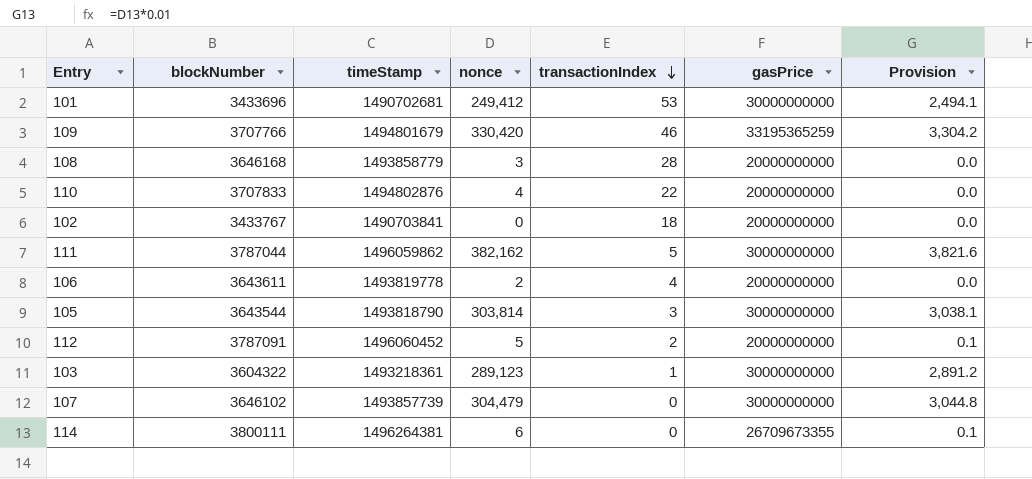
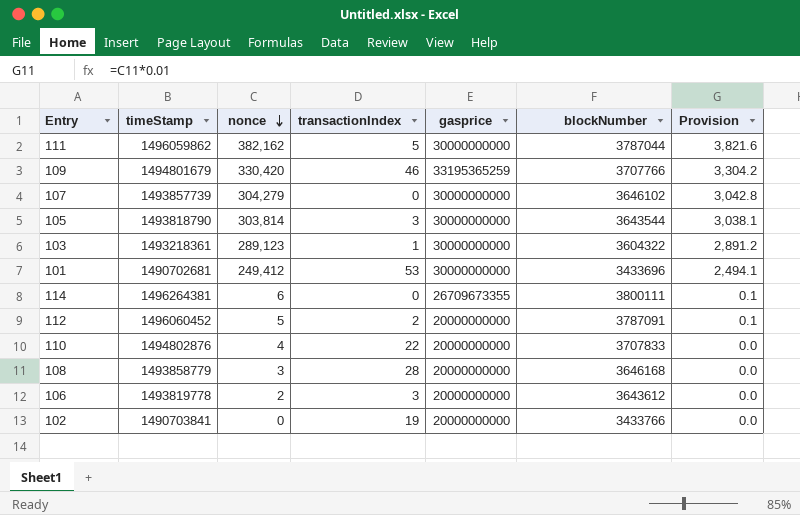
row order: transactionIndex descending -> nonce descending
column name: gasPrice -> gasprice
column blockNumber | position: 2 -> 6
107 | nonce: 304,479 -> 304,279
107 | Provision: 3,044.8 -> 3,042.8
106 | transactionIndex: 4 -> 3
106 | blockNumber: 3643611 -> 3643612
102 | transactionIndex: 18 -> 19
102 | blockNumber: 3433767 -> 3433766

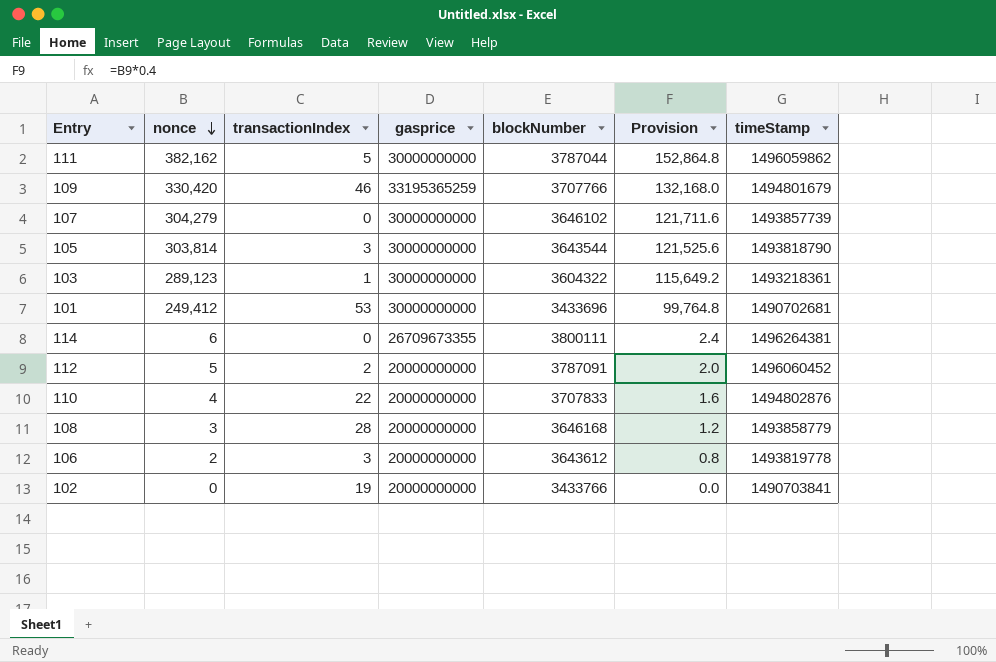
column Provision | formula: [nonce] * 0.01 -> [nonce] * 0.4
column timeStamp | position: 2 -> 7

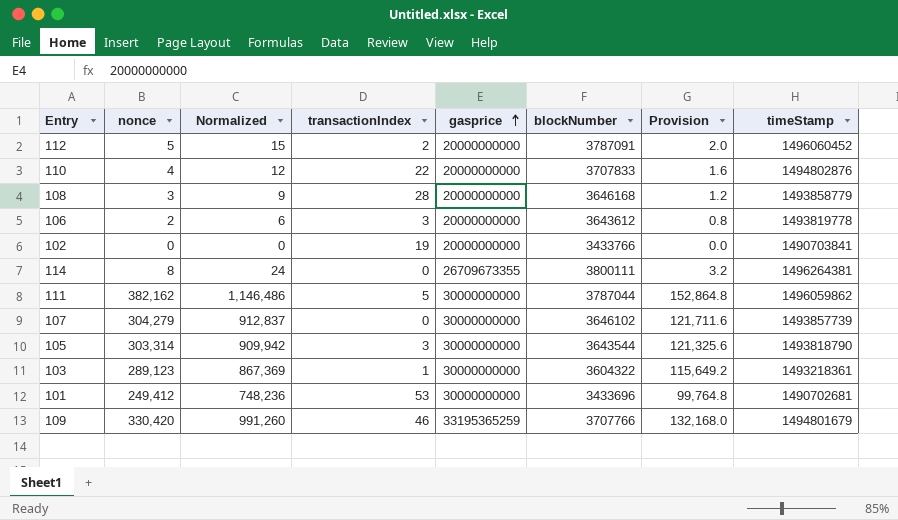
row order: nonce descending -> gasprice ascending
column Normalized | formula: none -> [nonce] * 3
114 | nonce: 6 -> 8
114 | Provision: 2.4 -> 3.2
105 | nonce: 303,814 -> 303,314
105 | Provision: 121,525.6 -> 121,325.6

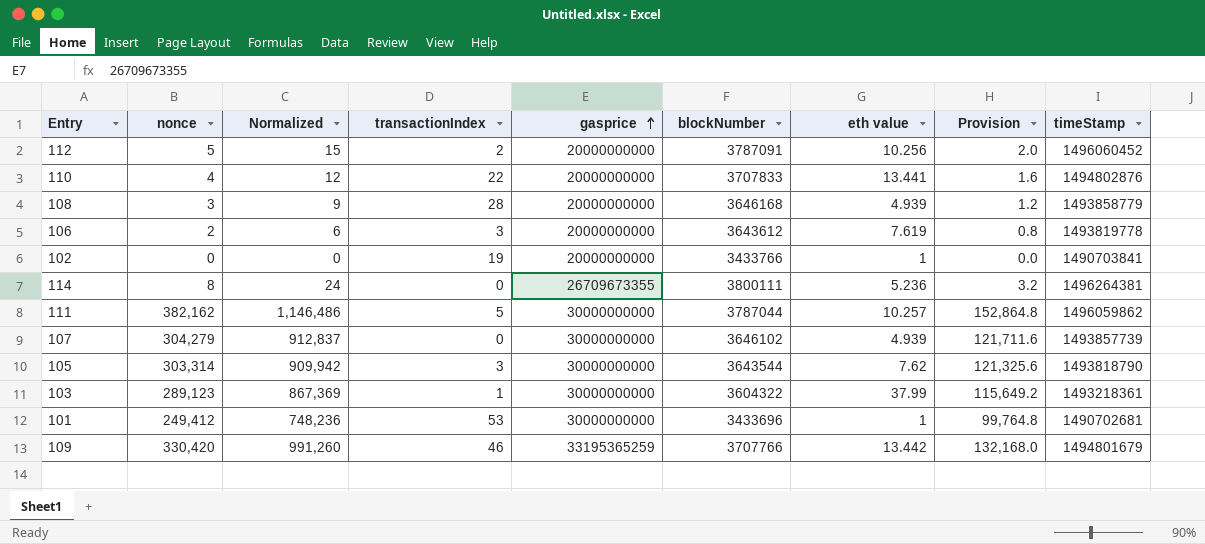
column eth value | position: none -> 7

